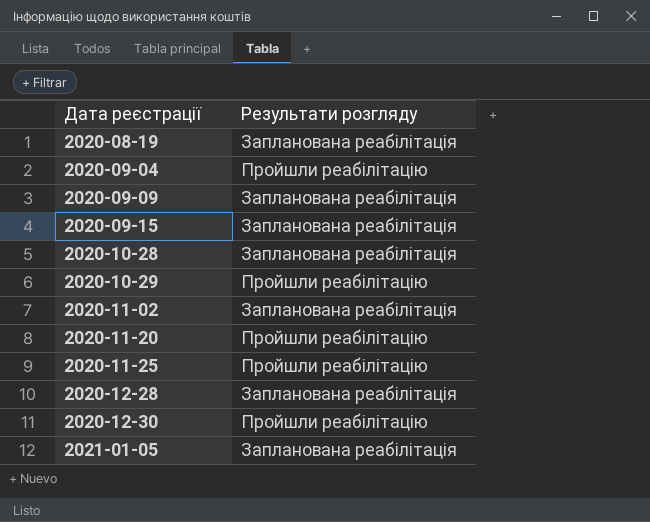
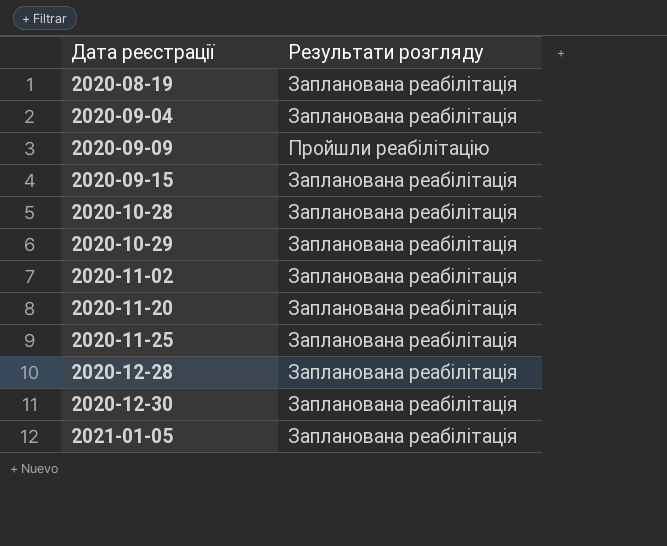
2020-09-04 | Результати розгляду: Пройшли реабілітацію -> Запланована реабілітація
2020-09-09 | Результати розгляду: Запланована реабілітація -> Пройшли реабілітацію
2020-10-29 | Результати розгляду: Пройшли реабілітацію -> Запланована реабілітація
2020-11-20 | Результати розгляду: Пройшли реабілітацію -> Запланована реабілітація
2020-11-25 | Результати розгляду: Пройшли реабілітацію -> Запланована реабілітація
2020-12-30 | Результати розгляду: Пройшли реабілітацію -> Запланована реабілітація

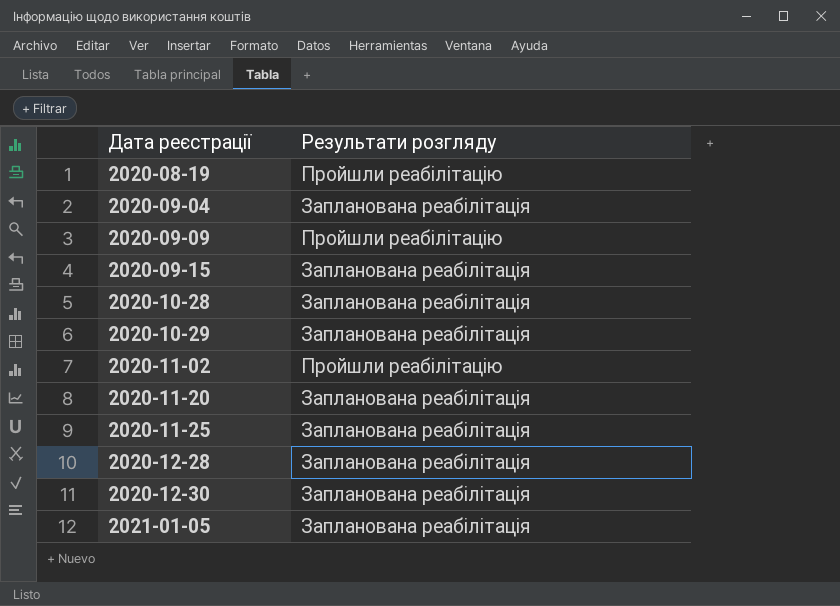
2020-08-19 | Результати розгляду: Запланована реабілітація -> Пройшли реабілітацію
2020-11-02 | Результати розгляду: Запланована реабілітація -> Пройшли реабілітацію

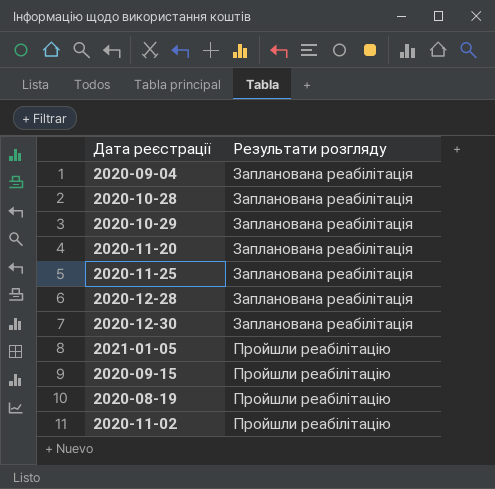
row order: Дата реєстрації ascending -> Результати розгляду ascending
row 2020-09-09: Пройшли реабілітацію -> none
2021-01-05 | Результати розгляду: Запланована реабілітація -> Пройшли реабілітацію
2020-09-15 | Результати розгляду: Запланована реабілітація -> Пройшли реабілітацію

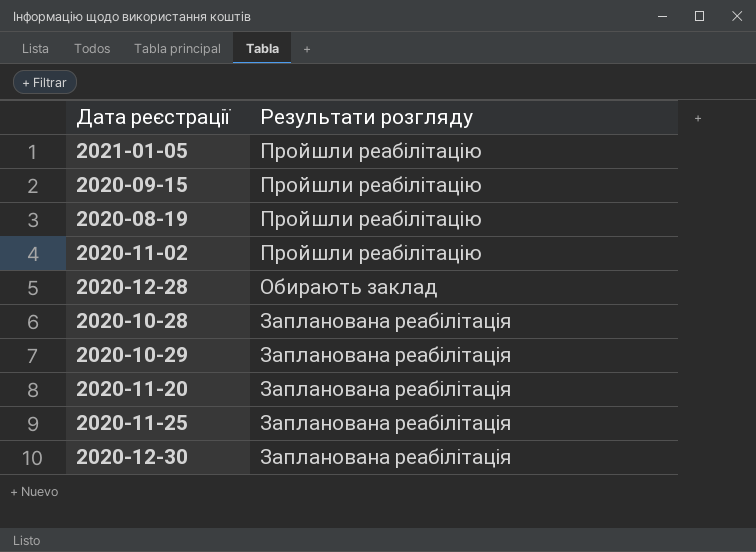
row order: Результати розгляду ascending -> Результати розгляду descending
row 2020-09-04: Запланована реабілітація -> none
2020-12-28 | Результати розгляду: Запланована реабілітація -> Обирають заклад

